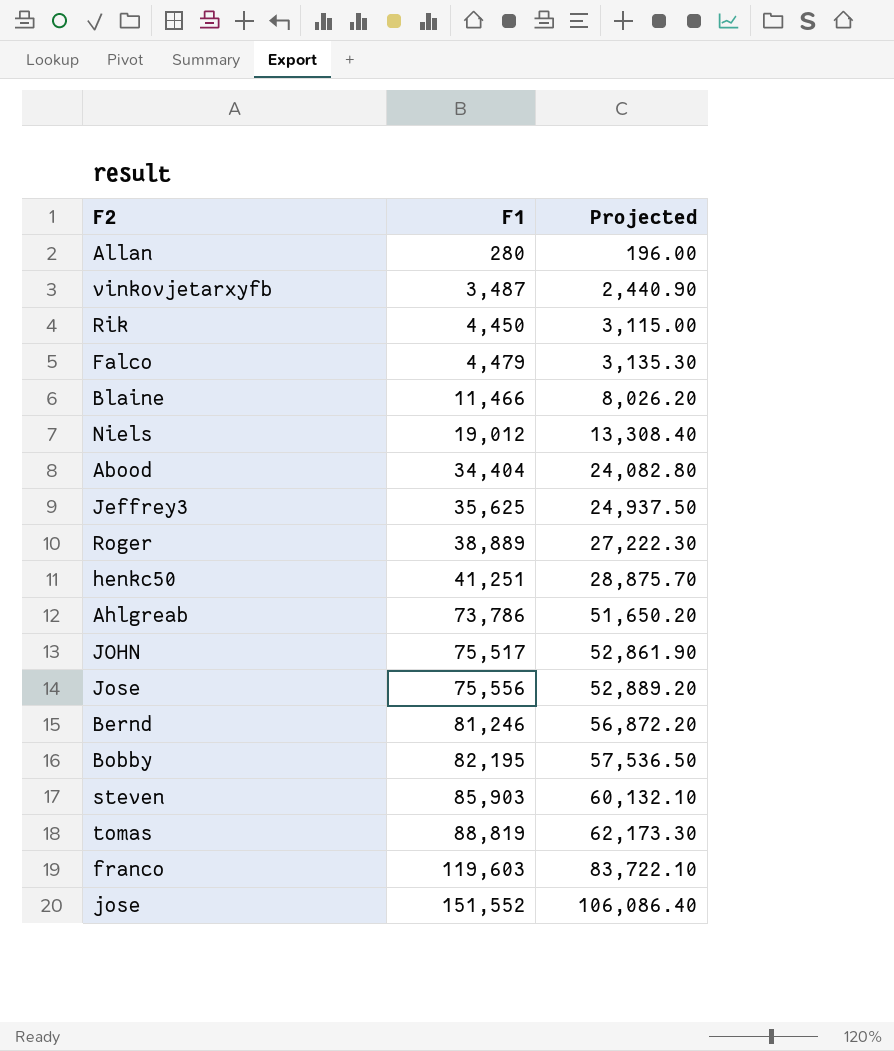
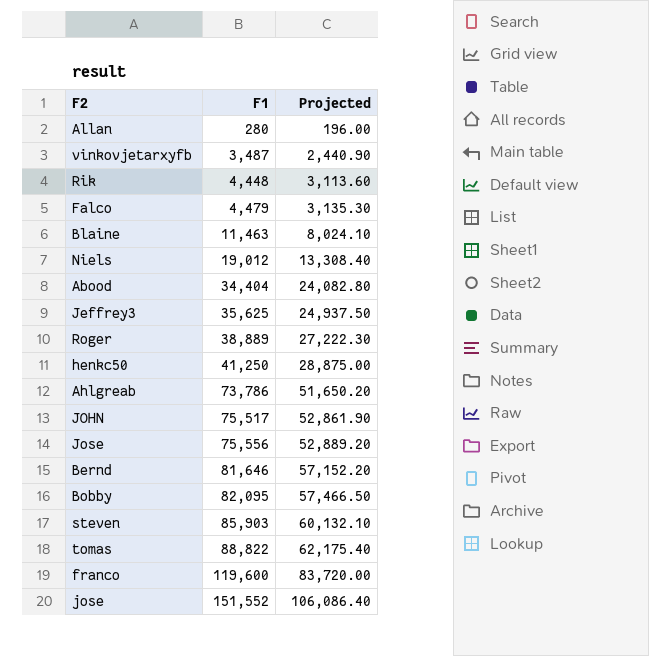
Rik | F1: 4,450 -> 4,448
Rik | Projected: 3,115.00 -> 3,113.60
Blaine | F1: 11,466 -> 11,463
Blaine | Projected: 8,026.20 -> 8,024.10
henkc50 | F1: 41,251 -> 41,250
henkc50 | Projected: 28,875.70 -> 28,875.00
Bernd | F1: 81,246 -> 81,646
Bernd | Projected: 56,872.20 -> 57,152.20
Bobby | F1: 82,195 -> 82,095
Bobby | Projected: 57,536.50 -> 57,466.50
tomas | F1: 88,819 -> 88,822
tomas | Projected: 62,173.30 -> 62,175.40
franco | F1: 119,603 -> 119,600
franco | Projected: 83,722.10 -> 83,720.00

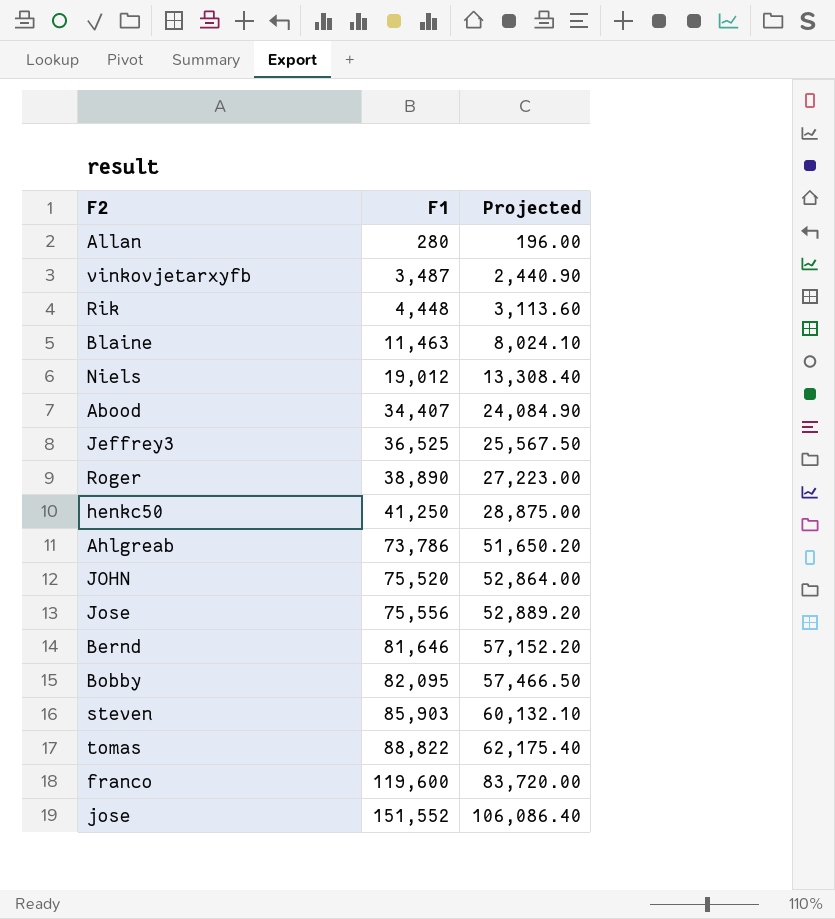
row Falco: 4,479 | 3,135.30 -> none
Abood | F1: 34,404 -> 34,407
Abood | Projected: 24,082.80 -> 24,084.90
Jeffrey3 | F1: 35,625 -> 36,525
Jeffrey3 | Projected: 24,937.50 -> 25,567.50
Roger | F1: 38,889 -> 38,890
Roger | Projected: 27,222.30 -> 27,223.00
JOHN | F1: 75,517 -> 75,520
JOHN | Projected: 52,861.90 -> 52,864.00

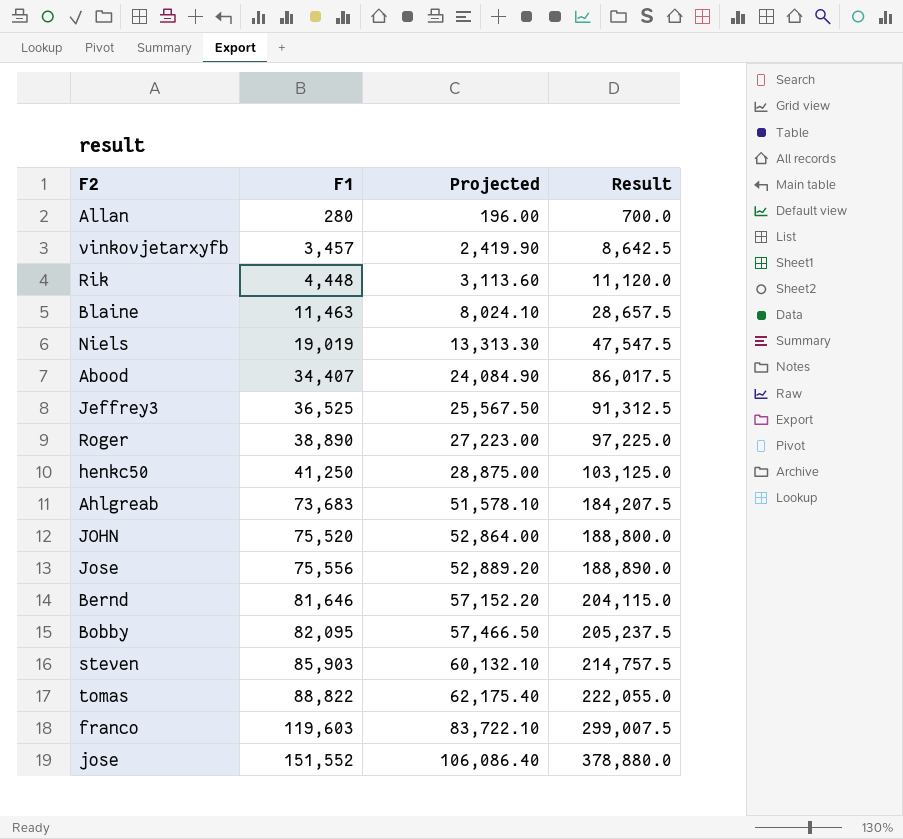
column Result | formula: none -> [F1] * 2.5
vinkovjetarxyfb | F1: 3,487 -> 3,457
vinkovjetarxyfb | Projected: 2,440.90 -> 2,419.90
Niels | F1: 19,012 -> 19,019
Niels | Projected: 13,308.40 -> 13,313.30
Ahlgreab | F1: 73,786 -> 73,683
Ahlgreab | Projected: 51,650.20 -> 51,578.10
franco | F1: 119,600 -> 119,603
franco | Projected: 83,720.00 -> 83,722.10

